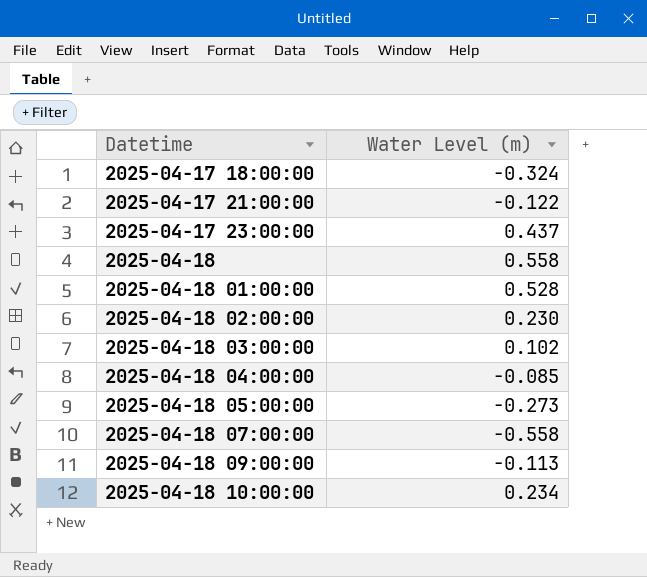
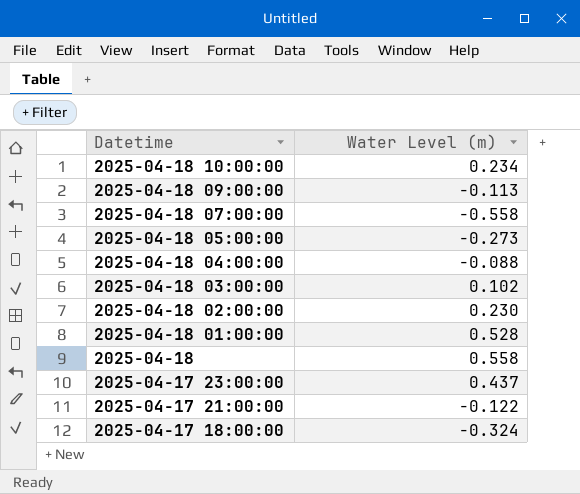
row order: Datetime ascending -> Datetime descending
2025-04-18 04:00:00 | Water Level (m): -0.085 -> -0.088

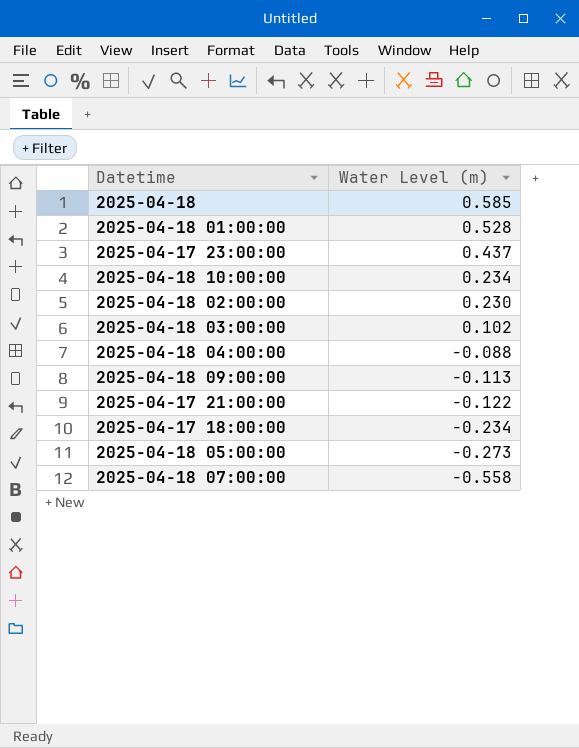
row order: Datetime descending -> Water Level (m) descending
2025-04-18 | Water Level (m): 0.558 -> 0.585
2025-04-17 18:00:00 | Water Level (m): -0.324 -> -0.234

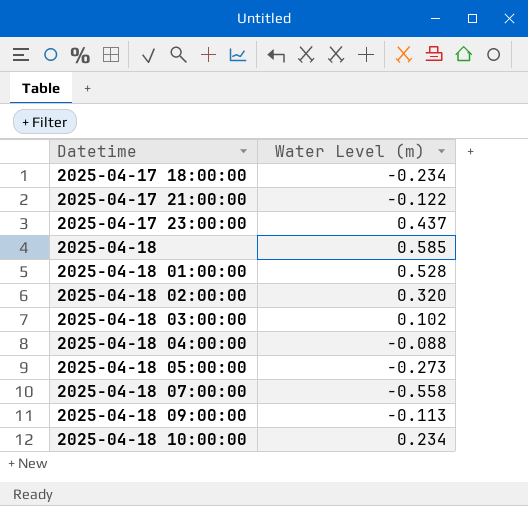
row order: Water Level (m) descending -> Datetime ascending
2025-04-18 02:00:00 | Water Level (m): 0.230 -> 0.320

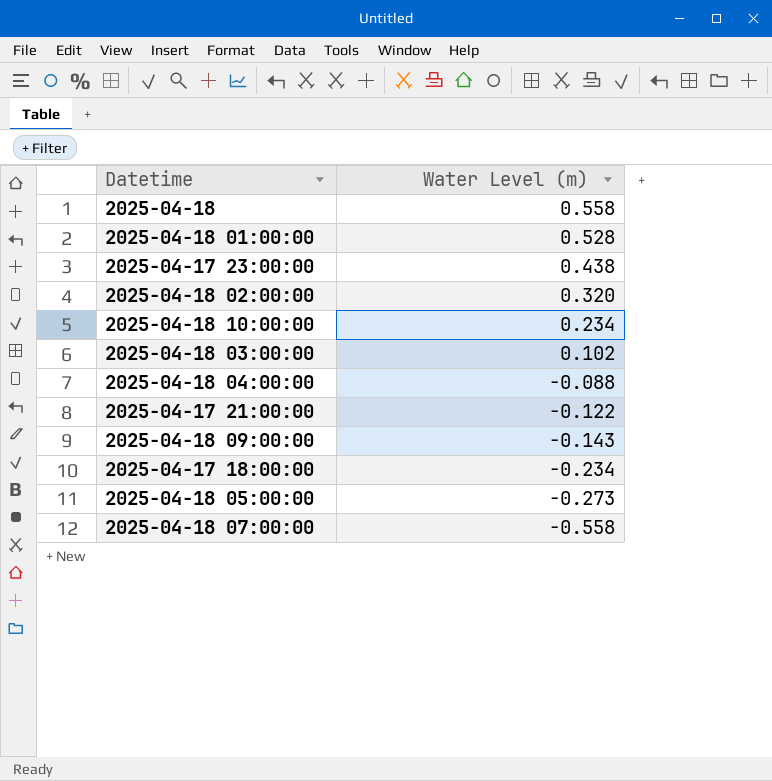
row order: Datetime ascending -> Water Level (m) descending
2025-04-18 | Water Level (m): 0.585 -> 0.558
2025-04-17 23:00:00 | Water Level (m): 0.437 -> 0.438
2025-04-18 09:00:00 | Water Level (m): -0.113 -> -0.143

